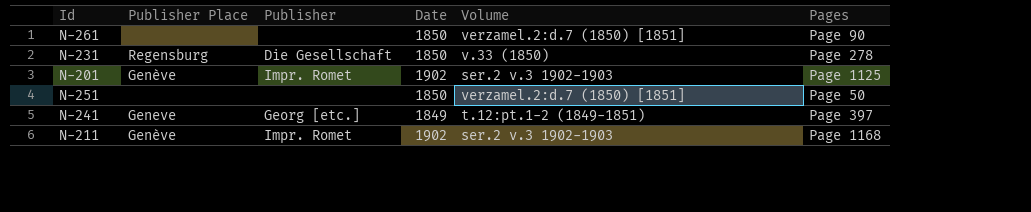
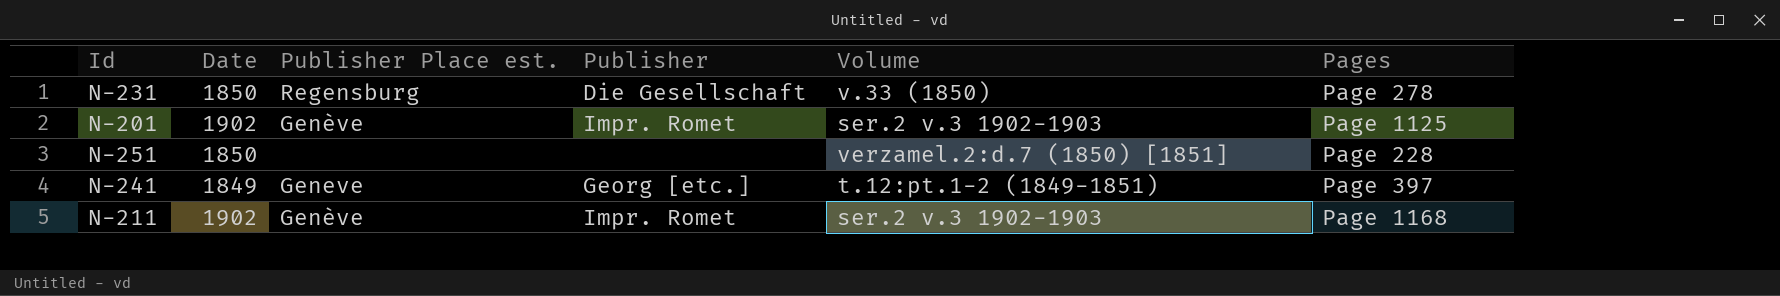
column Date | position: 4 -> 2
column name: Publisher Place -> Publisher Place est.
row N-261: none | none | 1850 | verzamel.2:d.7 (1850) [1851] | Page 90 -> none
N-251 | Pages: Page 50 -> Page 228

